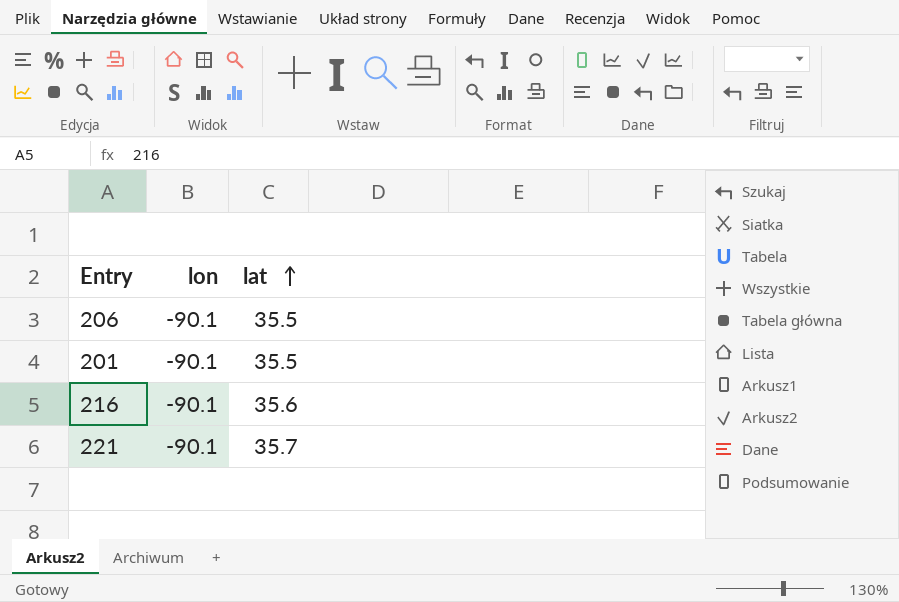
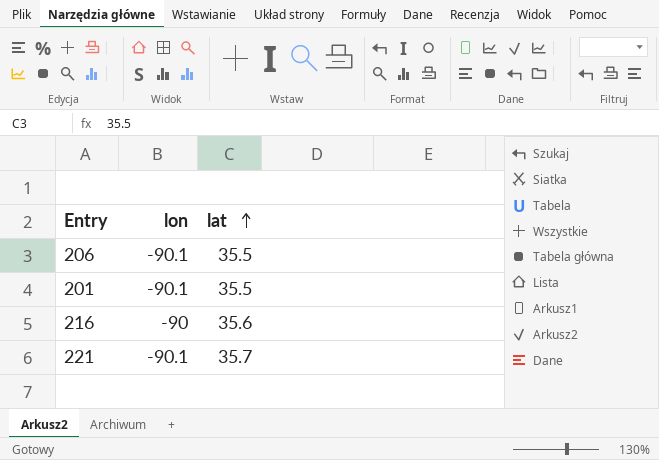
216 | lon: -90.1 -> -90

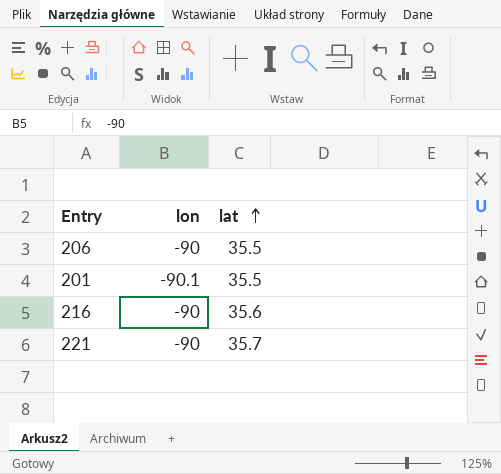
206 | lon: -90.1 -> -90
221 | lon: -90.1 -> -90

